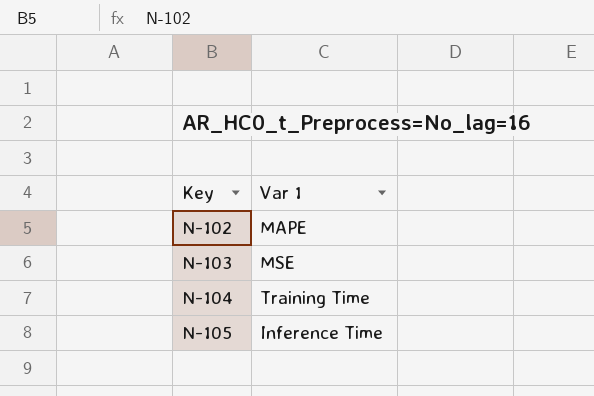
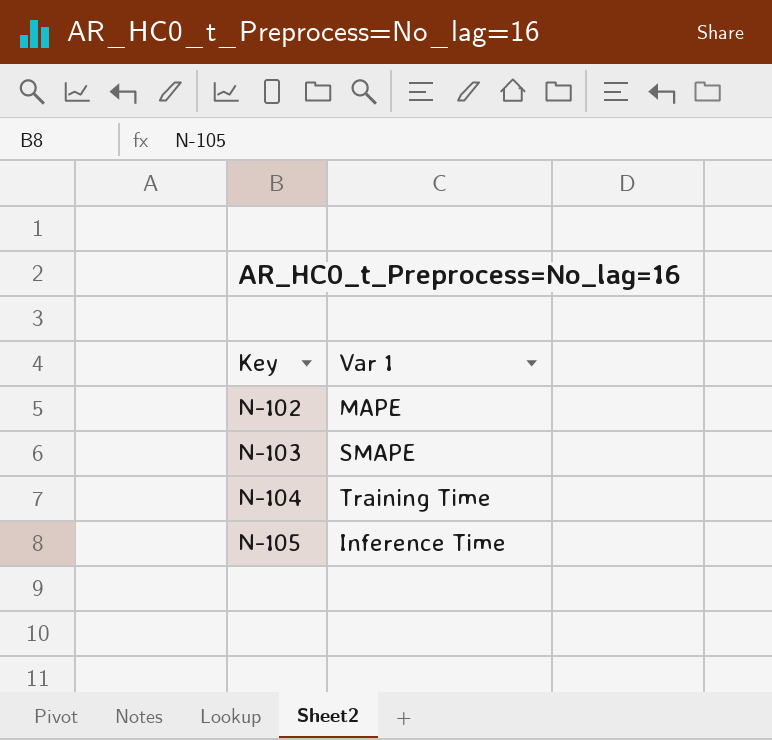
N-103 | Var 1: MSE -> SMAPE

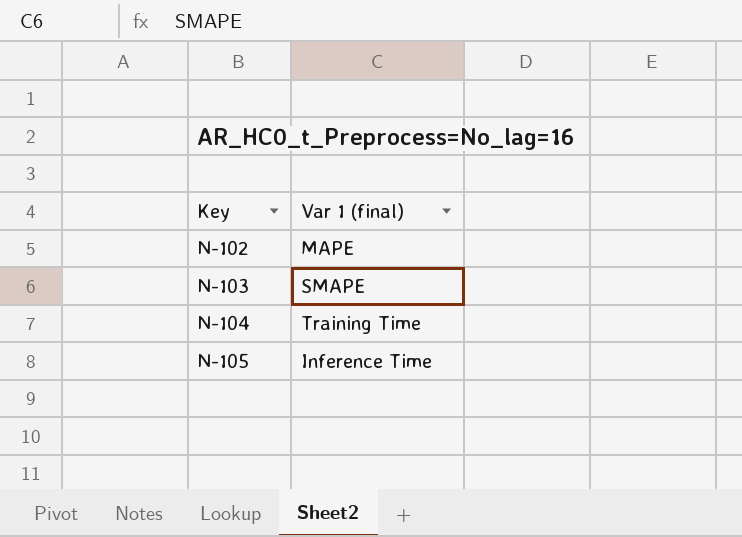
column name: Var 1 -> Var 1 (final)

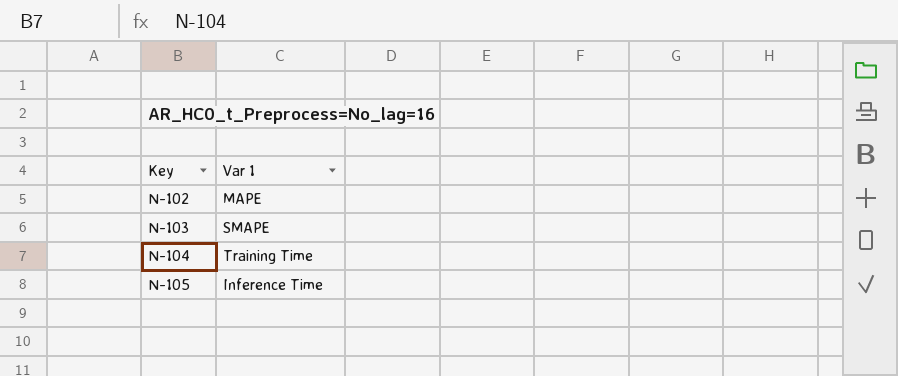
column name: Var 1 (final) -> Var 1

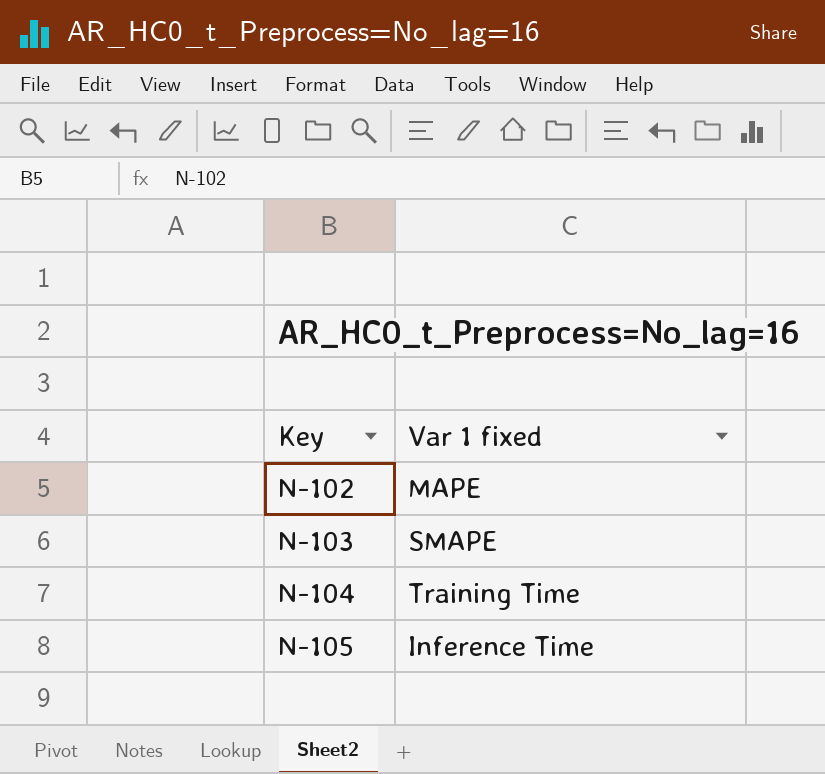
column name: Var 1 -> Var 1 fixed

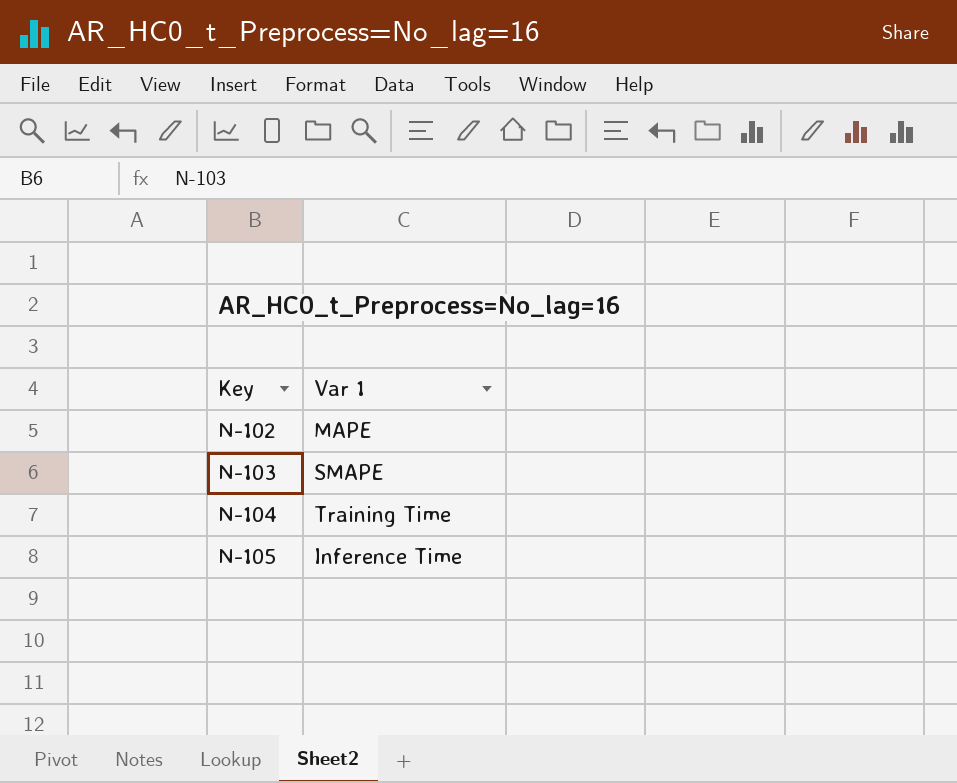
column name: Var 1 fixed -> Var 1

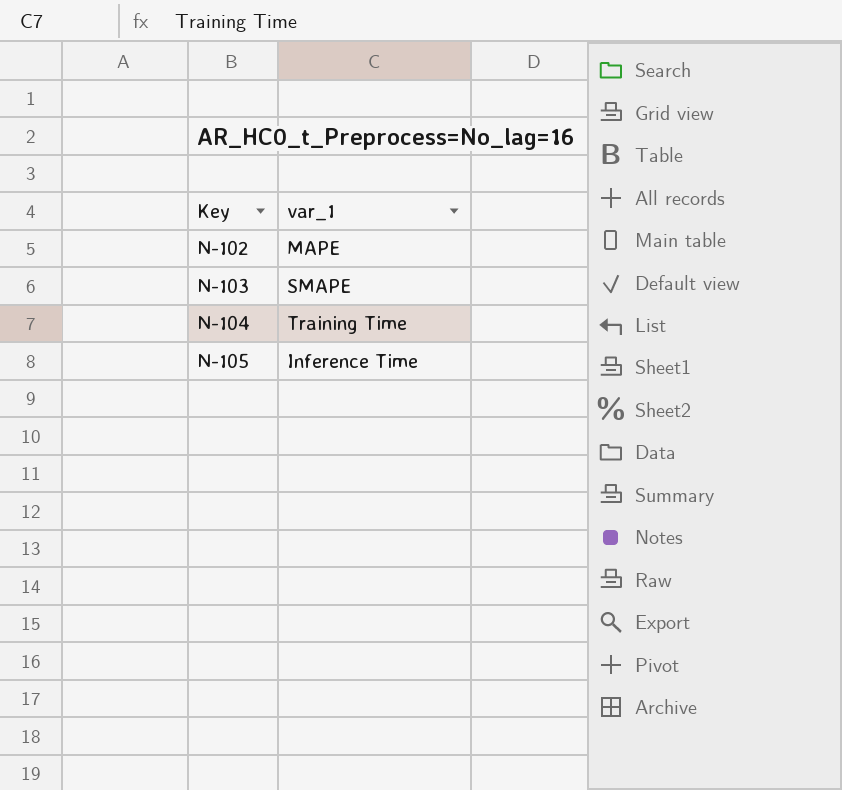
column name: Var 1 -> var_1

